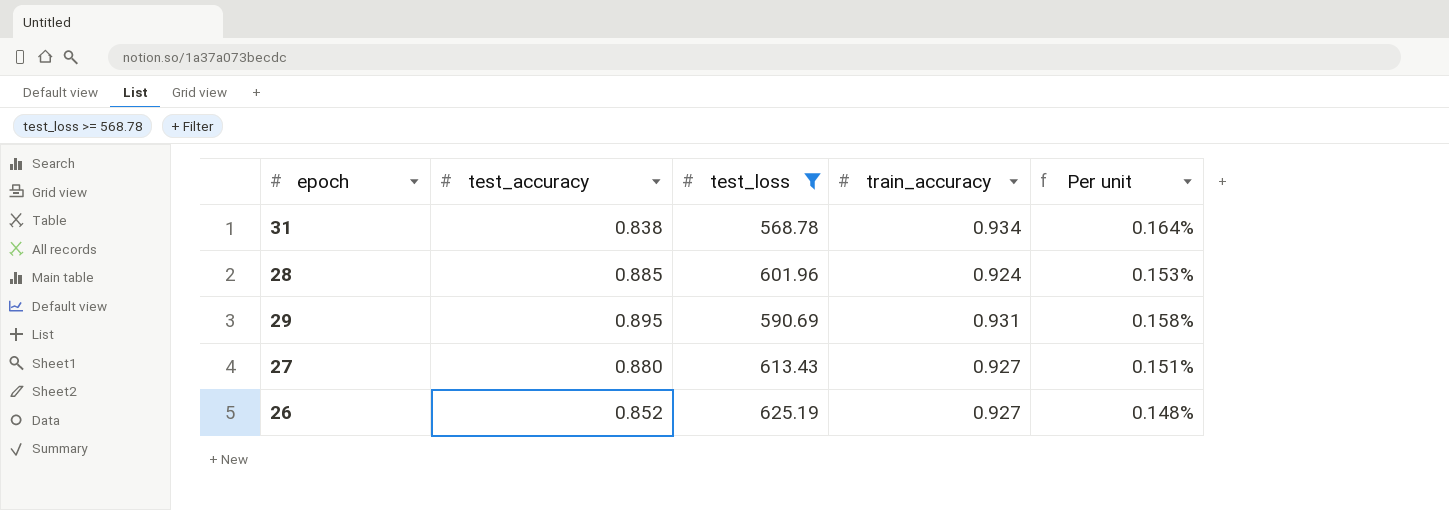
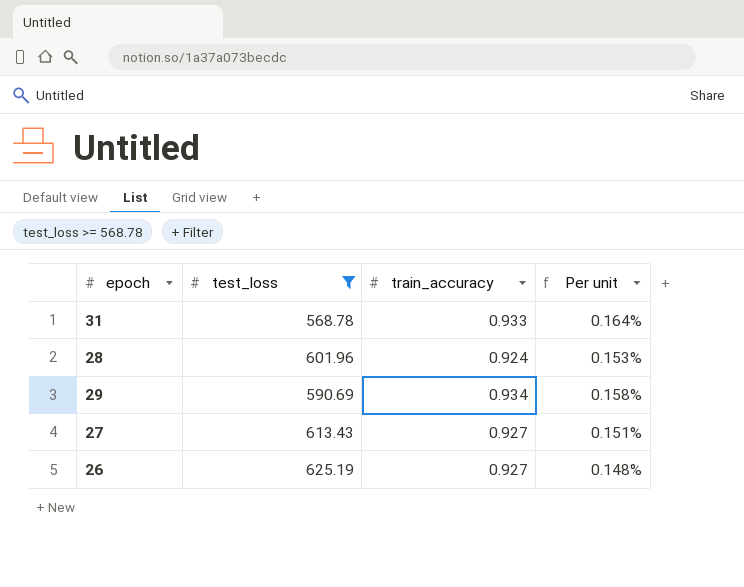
column test_accuracy | position: 2 -> none
31 | train_accuracy: 0.934 -> 0.933
29 | train_accuracy: 0.931 -> 0.934

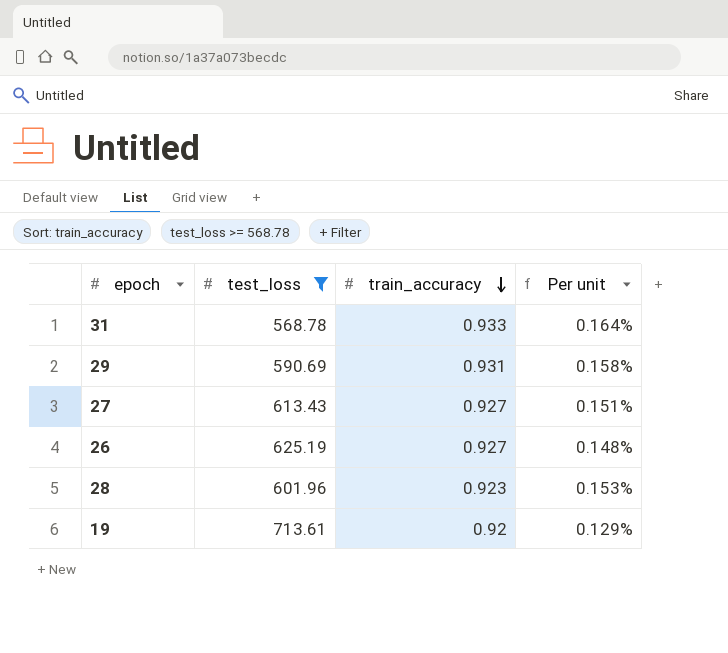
row order: none -> train_accuracy descending
29 | train_accuracy: 0.934 -> 0.931
28 | train_accuracy: 0.924 -> 0.923
row 19: none -> 713.61 | 0.92 | 0.129%

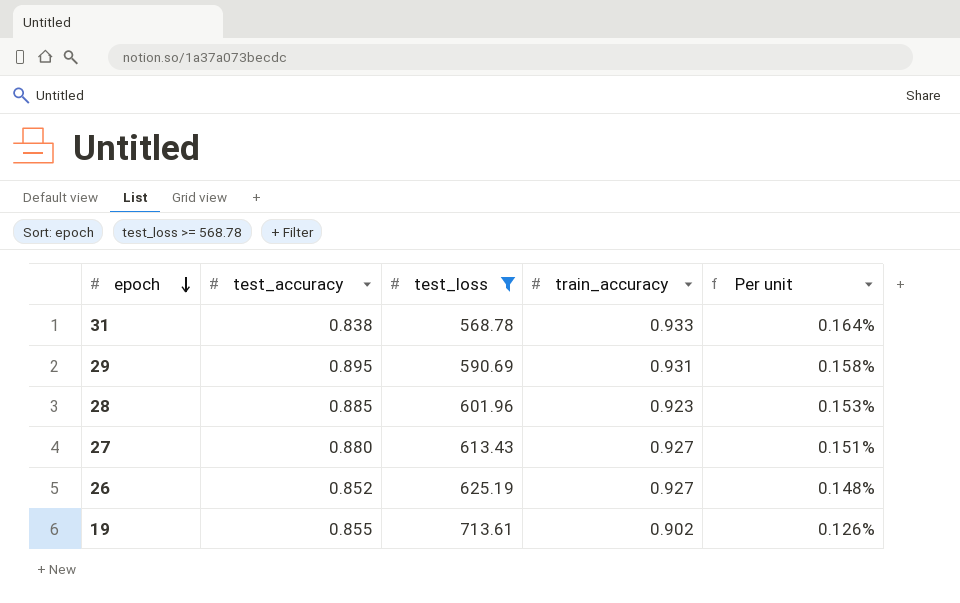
row order: train_accuracy descending -> epoch descending
column test_accuracy | position: none -> 2
19 | train_accuracy: 0.92 -> 0.902
19 | Per unit: 0.129% -> 0.126%

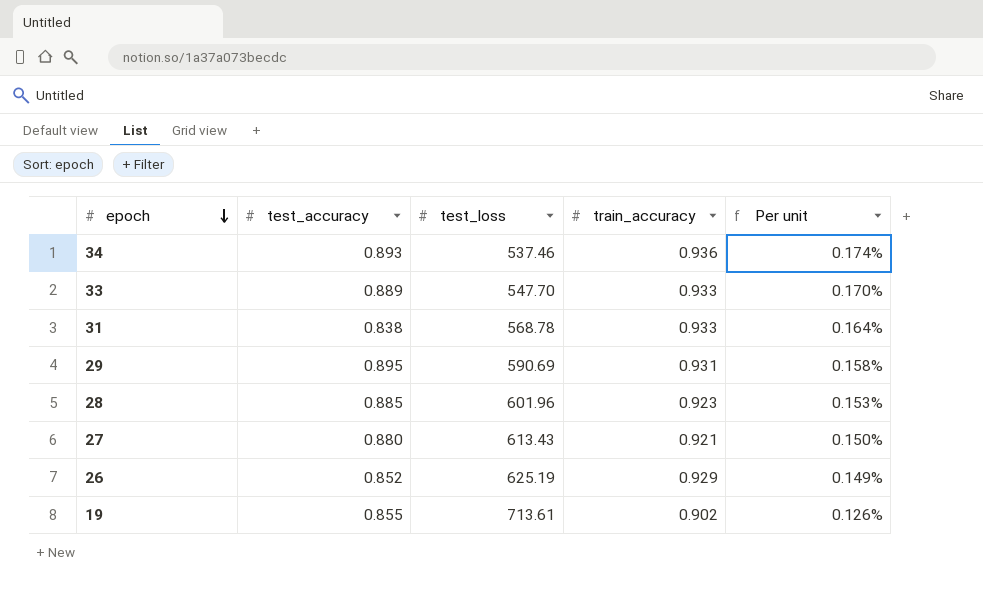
filter: test_loss >= 568.78 -> none
27 | train_accuracy: 0.927 -> 0.921
27 | Per unit: 0.151% -> 0.150%
26 | train_accuracy: 0.927 -> 0.929
26 | Per unit: 0.148% -> 0.149%

